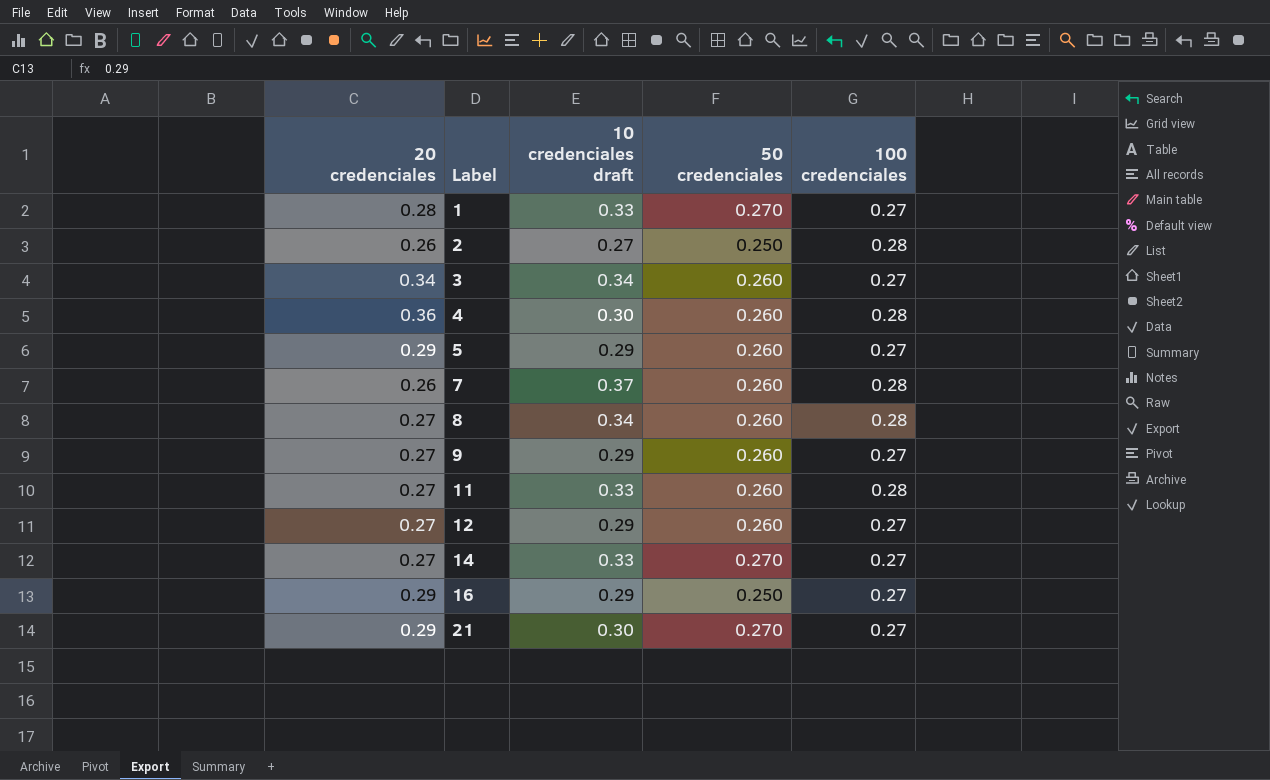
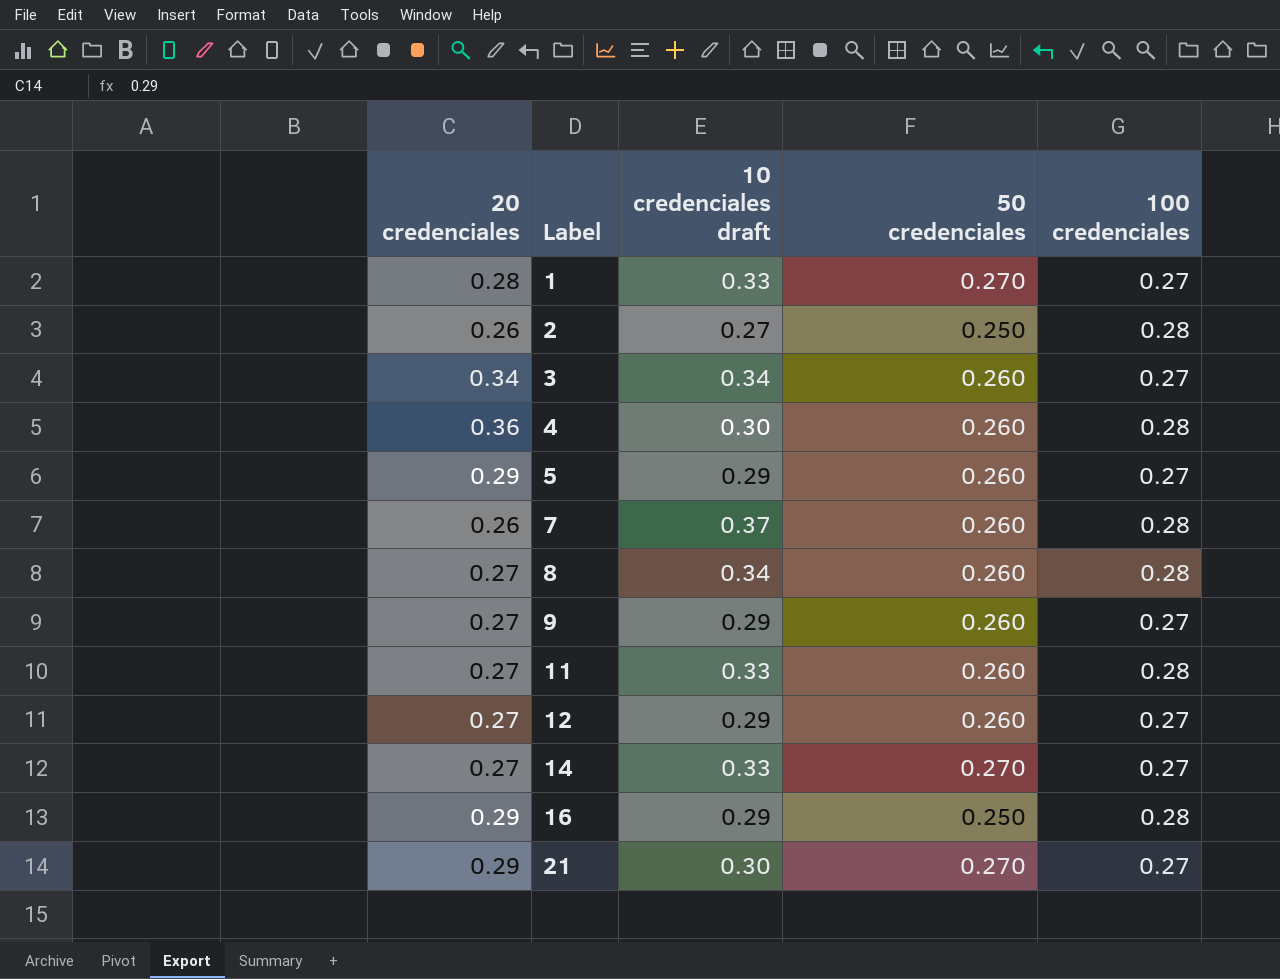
16 | 100 credenciales: 0.27 -> 0.28

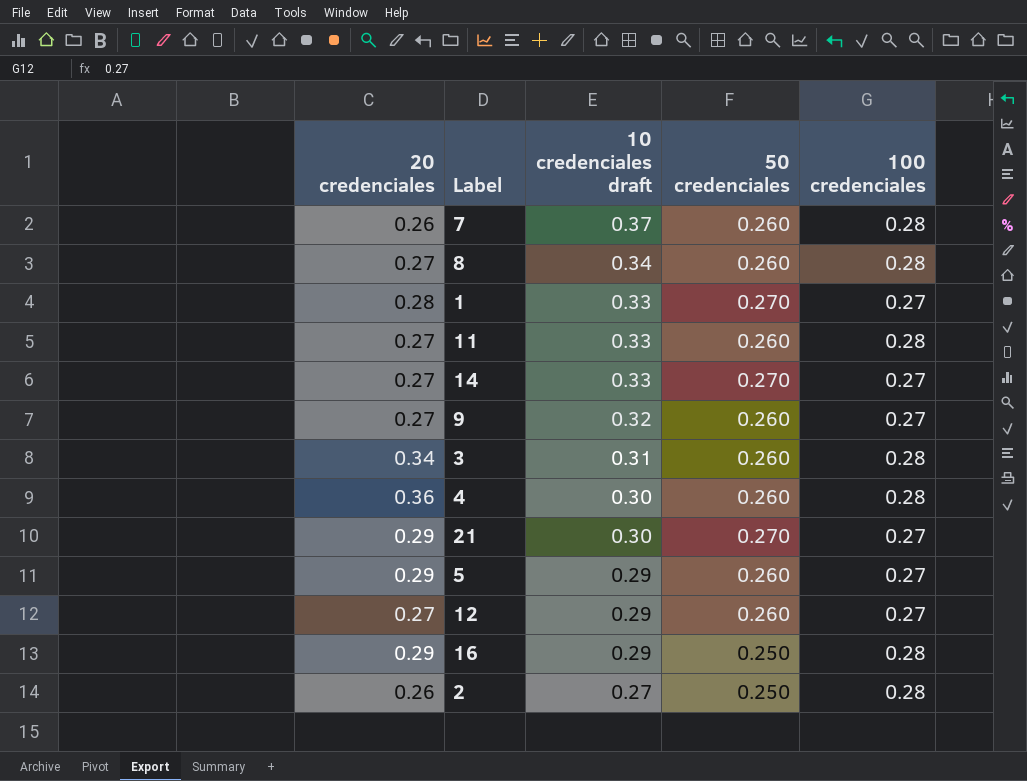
row order: Label ascending -> 10 credenciales draft descending
9 | 10 credenciales draft: 0.29 -> 0.32
3 | 10 credenciales draft: 0.34 -> 0.31
3 | 100 credenciales: 0.27 -> 0.28

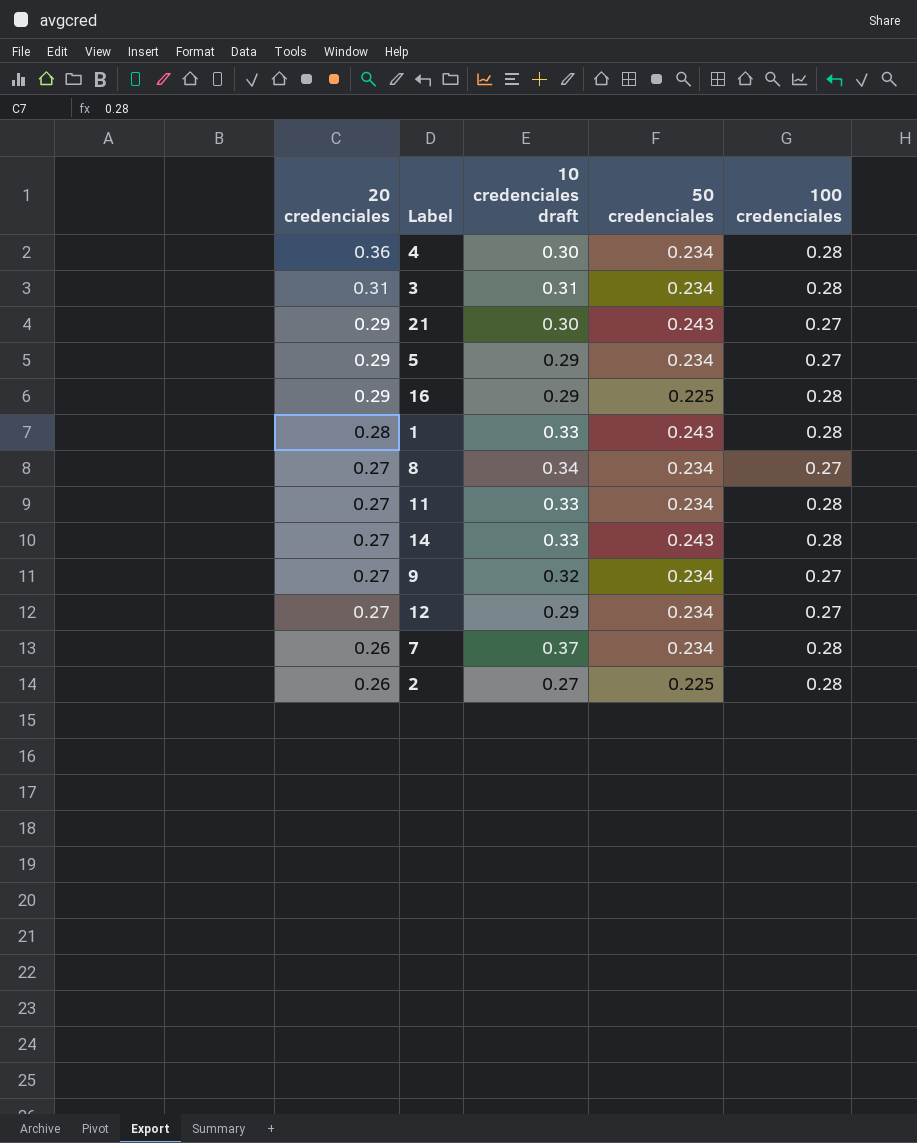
row order: 10 credenciales draft descending -> 20 credenciales descending
4 | 50 credenciales: 0.260 -> 0.234
3 | 20 credenciales: 0.34 -> 0.31
3 | 50 credenciales: 0.260 -> 0.234
21 | 50 credenciales: 0.270 -> 0.243
5 | 50 credenciales: 0.260 -> 0.234
16 | 50 credenciales: 0.250 -> 0.225
1 | 50 credenciales: 0.270 -> 0.243
1 | 100 credenciales: 0.27 -> 0.28
8 | 50 credenciales: 0.260 -> 0.234
8 | 100 credenciales: 0.28 -> 0.27
11 | 50 credenciales: 0.260 -> 0.234
14 | 50 credenciales: 0.270 -> 0.243
14 | 100 credenciales: 0.27 -> 0.28
9 | 50 credenciales: 0.260 -> 0.234
12 | 50 credenciales: 0.260 -> 0.234
7 | 50 credenciales: 0.260 -> 0.234
2 | 50 credenciales: 0.250 -> 0.225

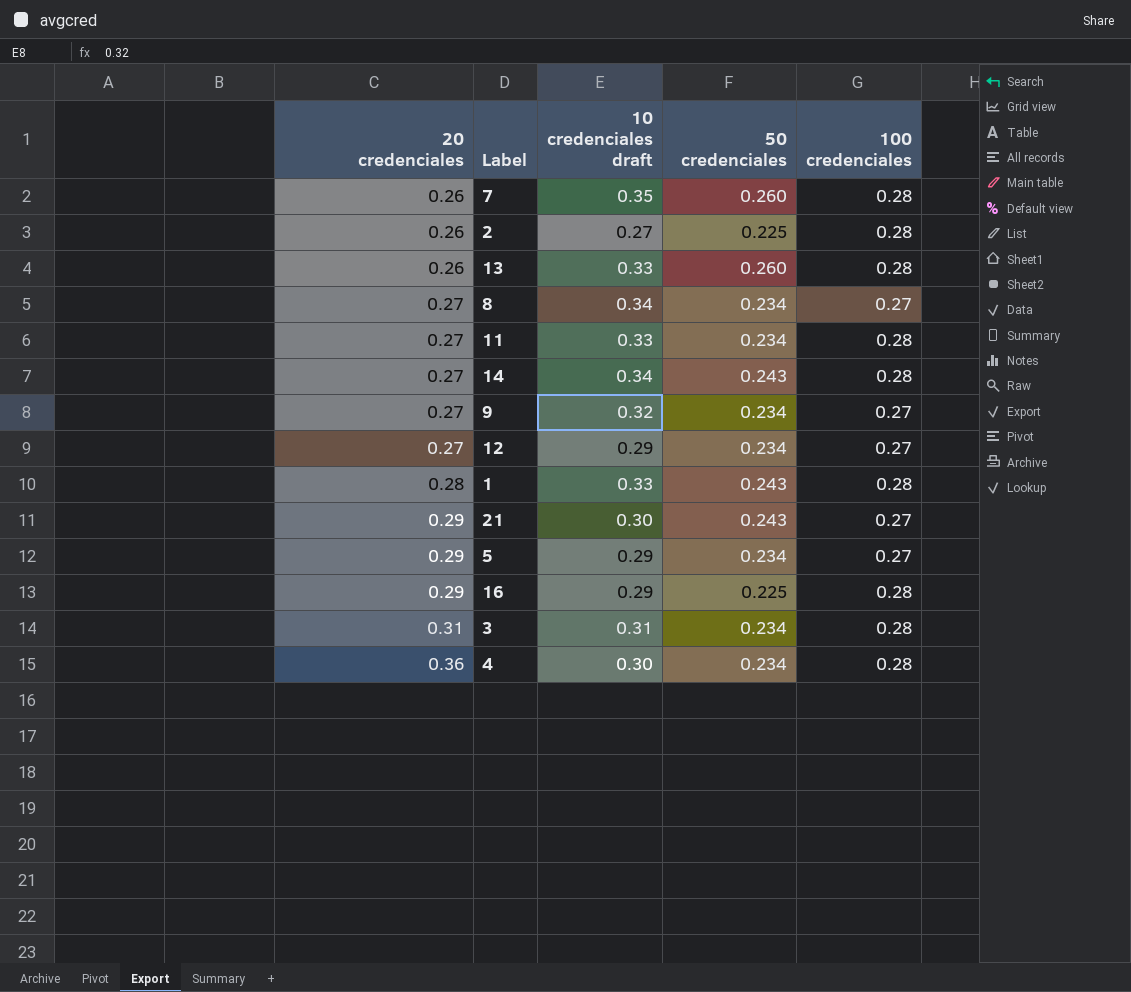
row order: 20 credenciales descending -> 20 credenciales ascending
7 | 10 credenciales draft: 0.37 -> 0.35
7 | 50 credenciales: 0.234 -> 0.260
row 13: none -> 0.26 | 0.33 | 0.260 | 0.28
14 | 10 credenciales draft: 0.33 -> 0.34

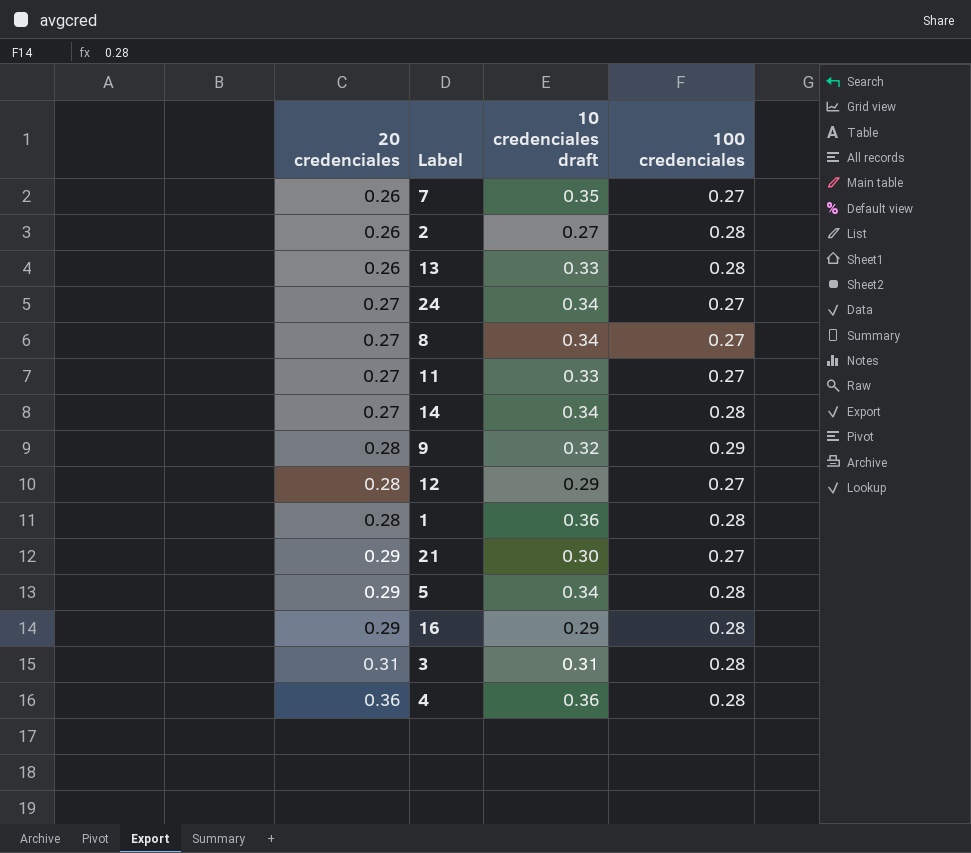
column 50 credenciales | position: 4 -> none
7 | 100 credenciales: 0.28 -> 0.27
row 24: none -> 0.27 | 0.34 | 0.27
11 | 100 credenciales: 0.28 -> 0.27
9 | 20 credenciales: 0.27 -> 0.28
9 | 100 credenciales: 0.27 -> 0.29
12 | 20 credenciales: 0.27 -> 0.28
1 | 10 credenciales draft: 0.33 -> 0.36
5 | 10 credenciales draft: 0.29 -> 0.34
5 | 100 credenciales: 0.27 -> 0.28
4 | 10 credenciales draft: 0.30 -> 0.36

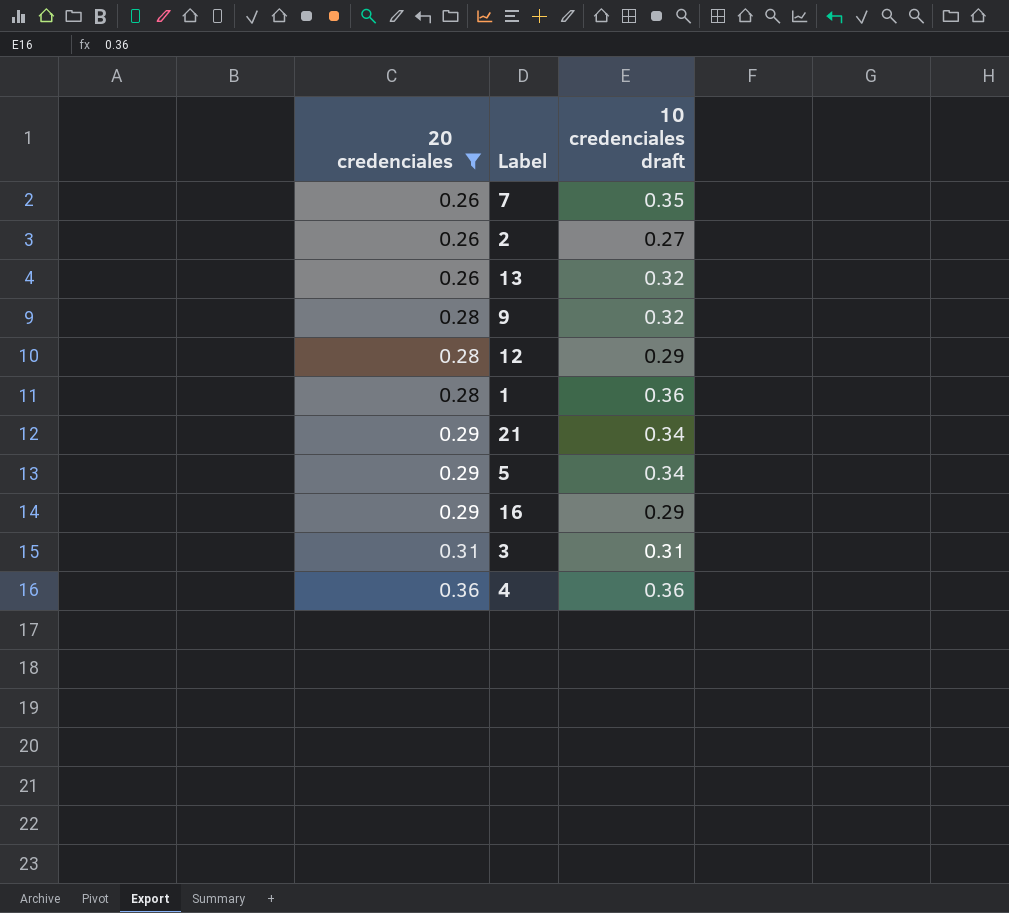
filter: none -> 20 credenciales != 0.27
column 100 credenciales | position: 4 -> none
13 | 10 credenciales draft: 0.33 -> 0.32
21 | 10 credenciales draft: 0.30 -> 0.34

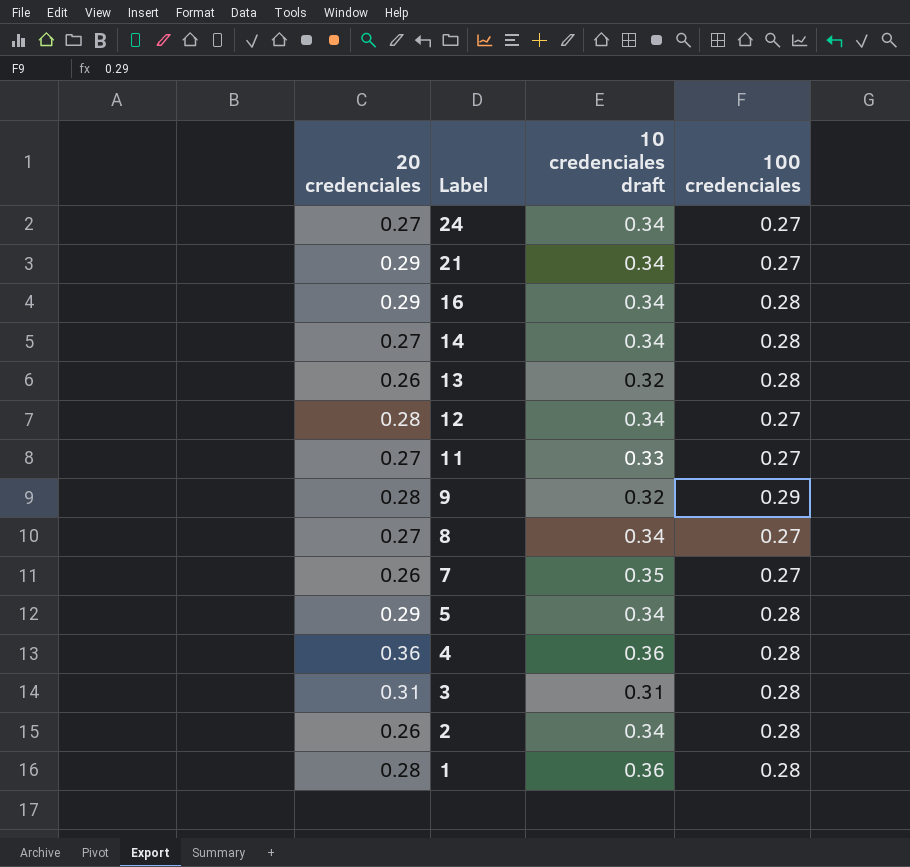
filter: 20 credenciales != 0.27 -> none
row order: 20 credenciales ascending -> Label descending
column 100 credenciales | position: none -> 4
16 | 10 credenciales draft: 0.29 -> 0.34
12 | 10 credenciales draft: 0.29 -> 0.34
2 | 10 credenciales draft: 0.27 -> 0.34

